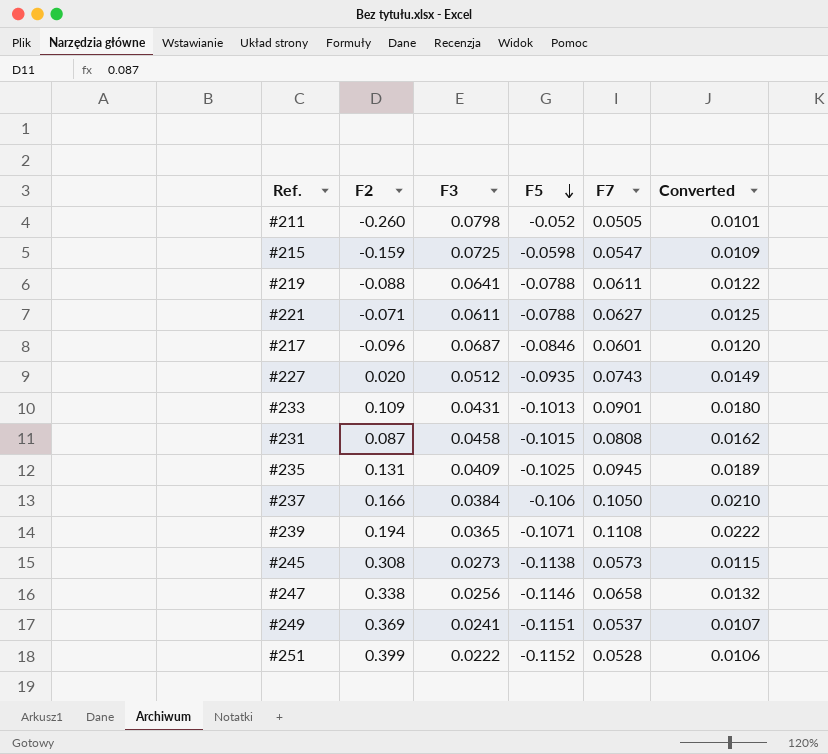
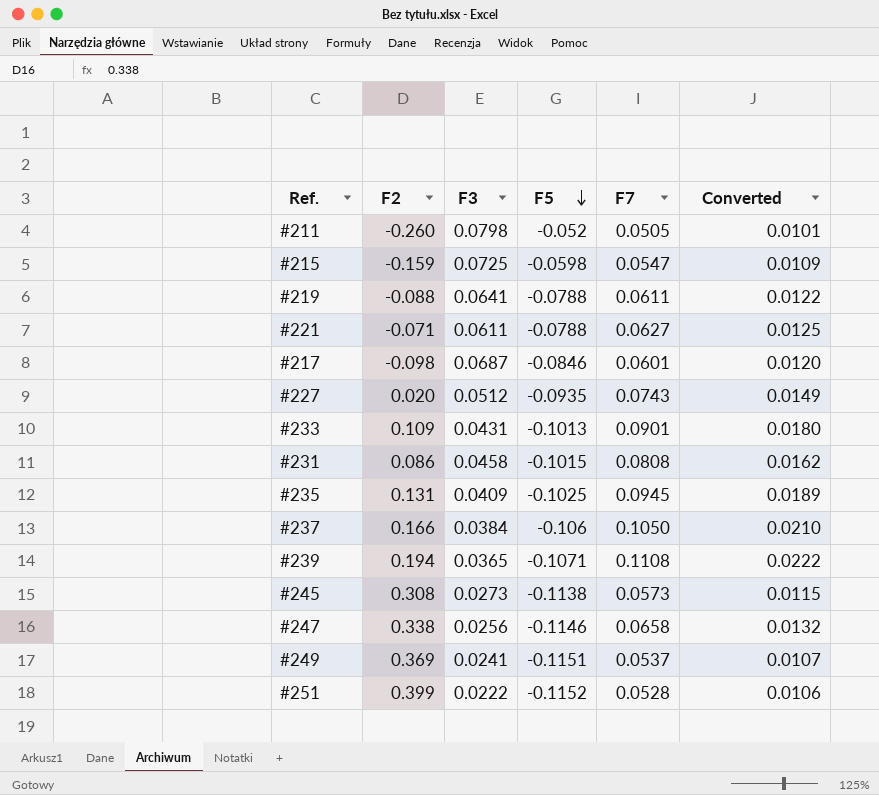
#217 | F2: -0.096 -> -0.098
#231 | F2: 0.087 -> 0.086

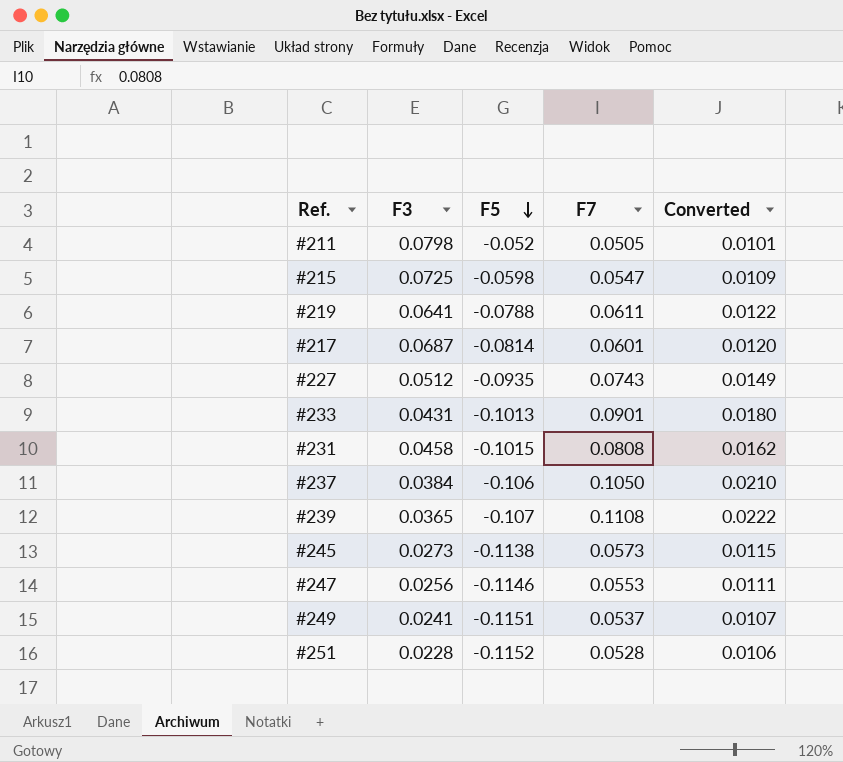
column F2 | position: 2 -> none
row #221: -0.071 | 0.0611 | -0.0788 | 0.0627 | 0.0125 -> none
row #235: 0.131 | 0.0409 | -0.1025 | 0.0945 | 0.0189 -> none
#217 | F5: -0.0846 -> -0.0814
#239 | F5: -0.1071 -> -0.107
#247 | F7: 0.0658 -> 0.0553
#247 | Converted: 0.0132 -> 0.0111
#251 | F3: 0.0222 -> 0.0228

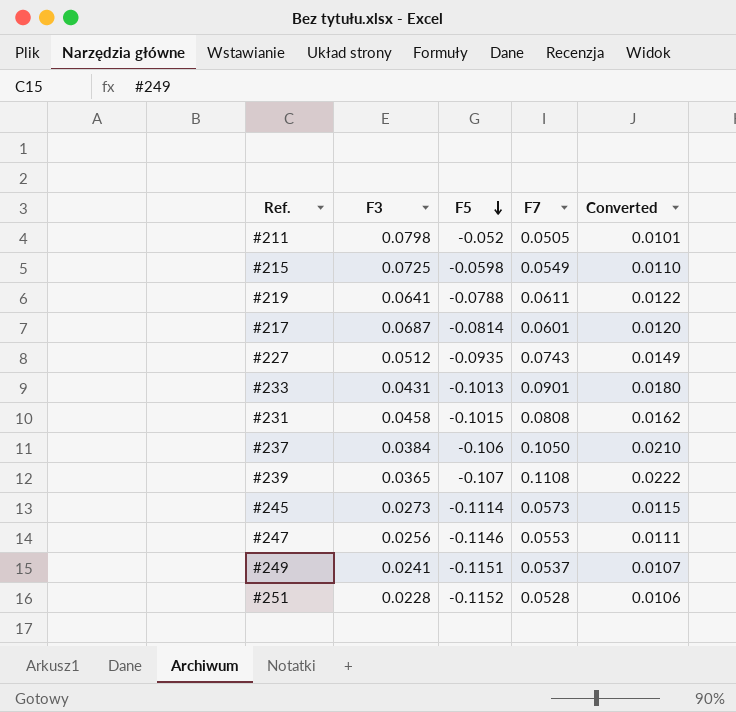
#215 | F7: 0.0547 -> 0.0549
#215 | Converted: 0.0109 -> 0.0110
#245 | F5: -0.1138 -> -0.1114

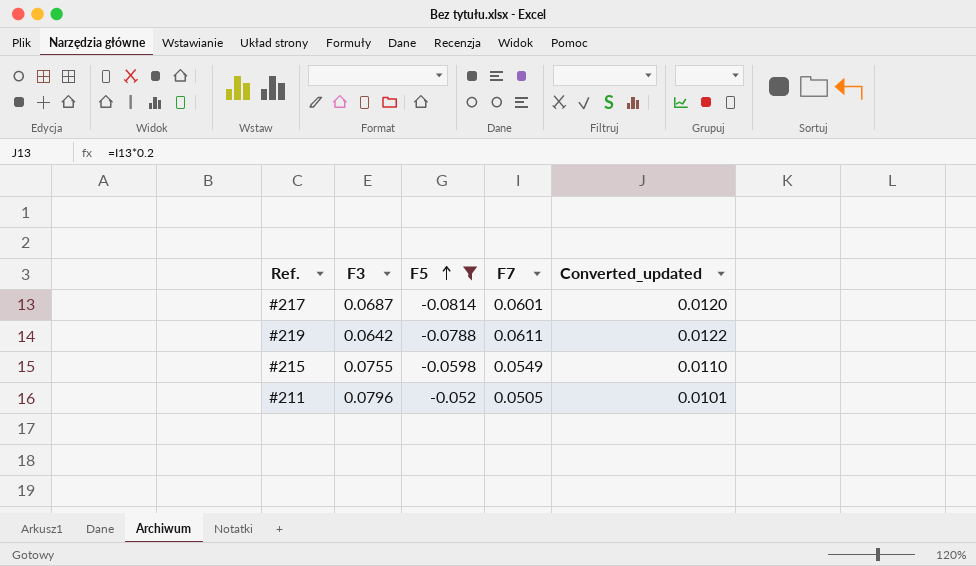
filter: none -> F5 >= -0.0814
row order: F5 descending -> F5 ascending
column name: Converted -> Converted_updated
#219 | F3: 0.0641 -> 0.0642
#215 | F3: 0.0725 -> 0.0755
#211 | F3: 0.0798 -> 0.0796

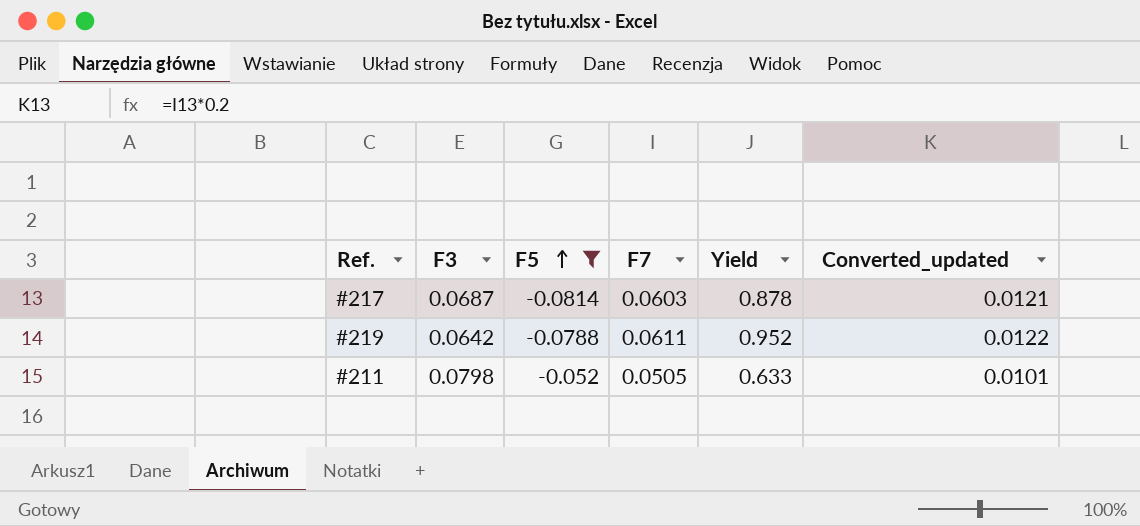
column Yield | formula: none -> [F7] / [F3]
row #215: 0.0755 | -0.0598 | 0.0549 | 0.0110 -> none
#217 | F7: 0.0601 -> 0.0603
#217 | Converted_updated: 0.0120 -> 0.0121
#211 | F3: 0.0796 -> 0.0798

